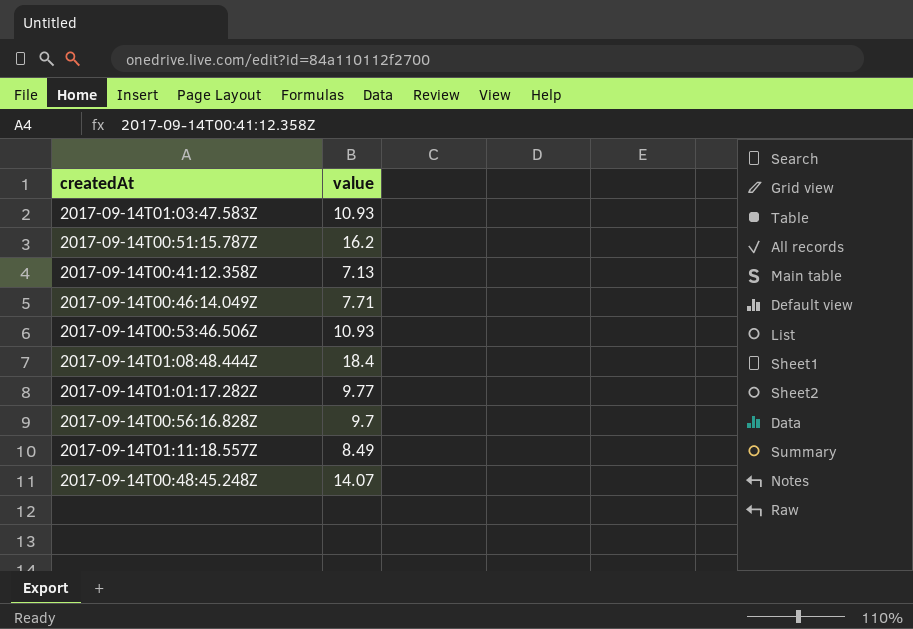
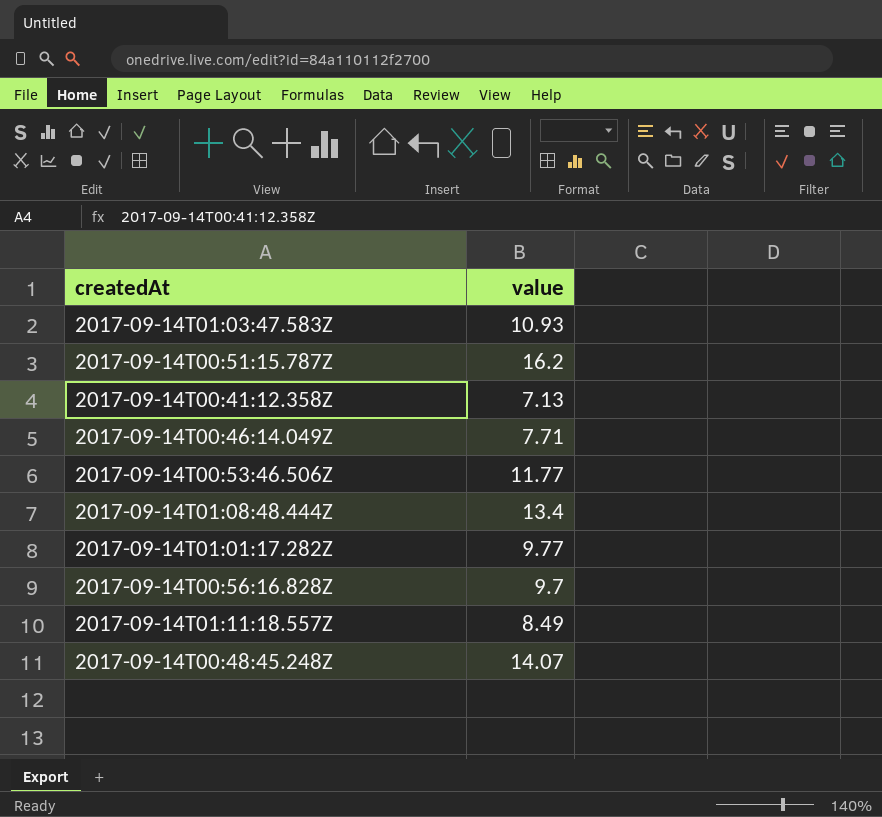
2017-09-14T00:53:46.506Z | value: 10.93 -> 11.77
2017-09-14T01:08:48.444Z | value: 18.4 -> 13.4

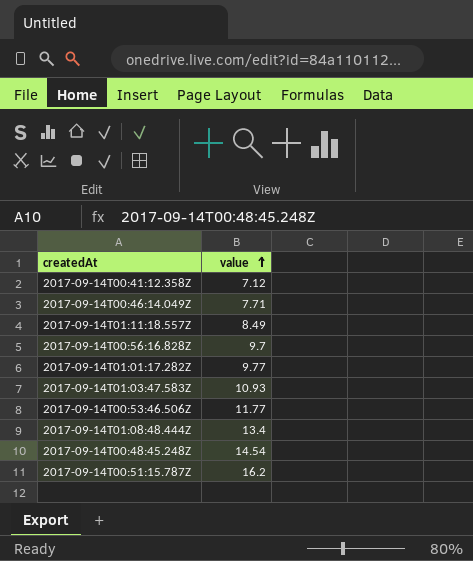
row order: none -> value ascending
2017-09-14T00:41:12.358Z | value: 7.13 -> 7.12
2017-09-14T00:48:45.248Z | value: 14.07 -> 14.54

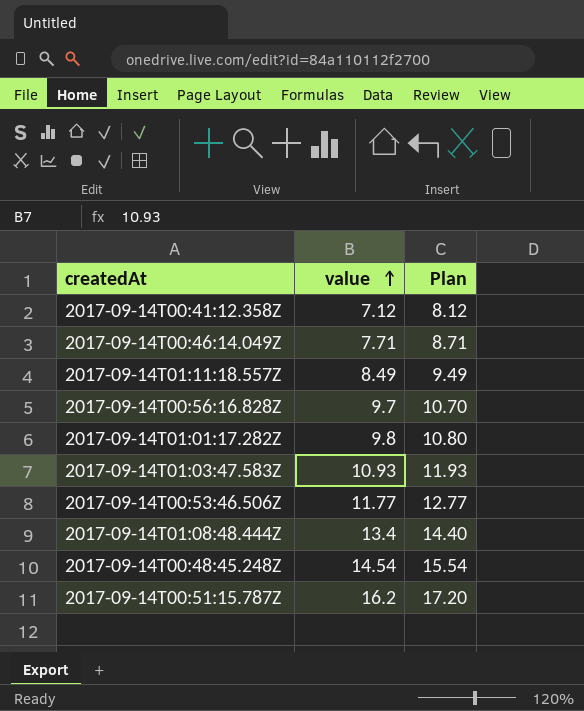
column Plan | formula: none -> [value] + 1
2017-09-14T01:01:17.282Z | value: 9.77 -> 9.8

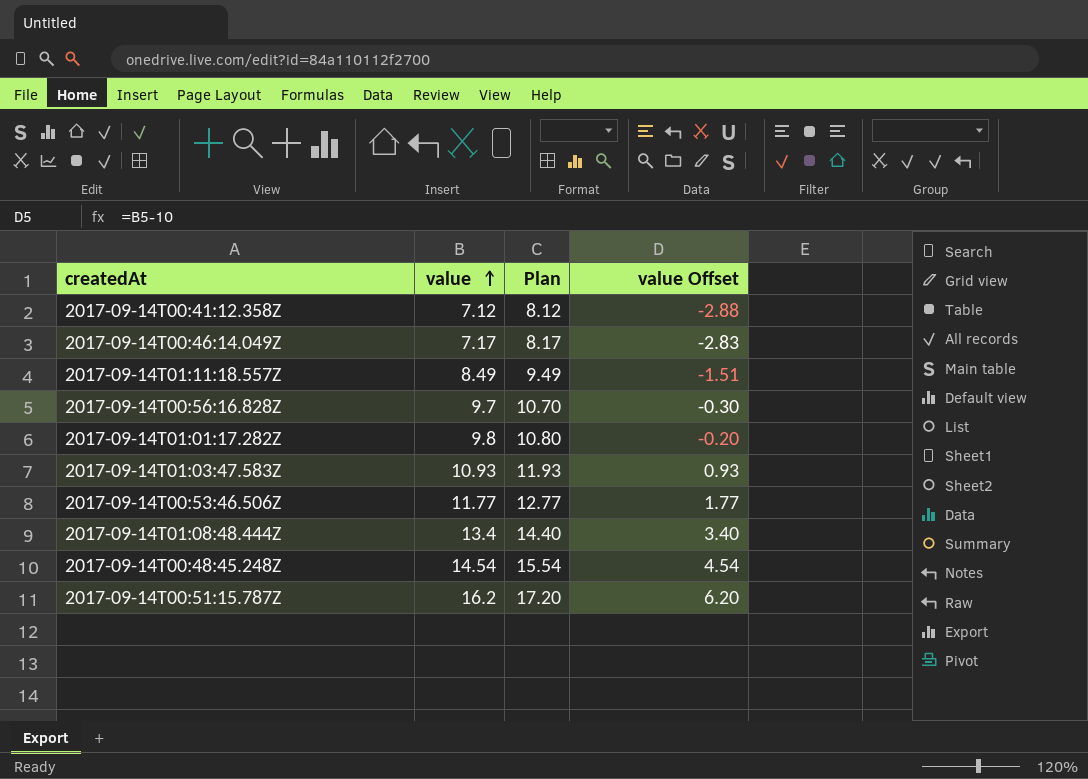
column value Offset | formula: none -> [value] - 10
2017-09-14T00:46:14.049Z | value: 7.71 -> 7.17
2017-09-14T00:46:14.049Z | Plan: 8.71 -> 8.17

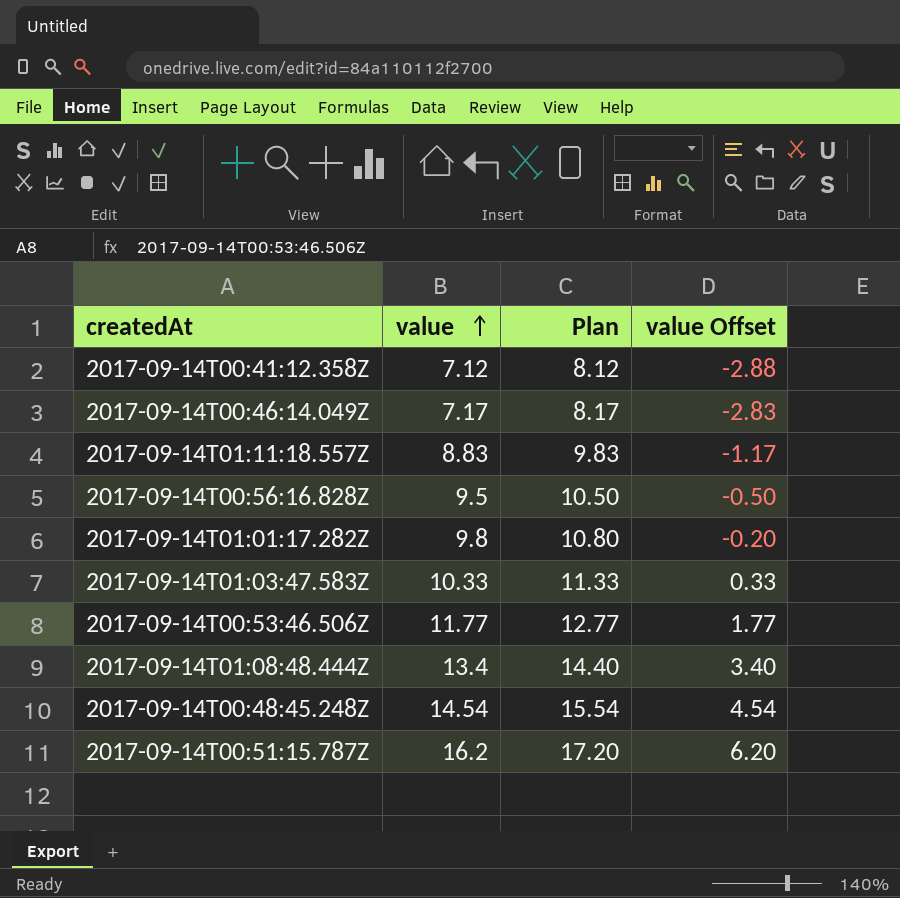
2017-09-14T01:11:18.557Z | value: 8.49 -> 8.83
2017-09-14T01:11:18.557Z | Plan: 9.49 -> 9.83
2017-09-14T01:11:18.557Z | value Offset: -1.51 -> -1.17
2017-09-14T00:56:16.828Z | value: 9.7 -> 9.5
2017-09-14T00:56:16.828Z | Plan: 10.70 -> 10.50
2017-09-14T00:56:16.828Z | value Offset: -0.30 -> -0.50
2017-09-14T01:03:47.583Z | value: 10.93 -> 10.33
2017-09-14T01:03:47.583Z | Plan: 11.93 -> 11.33
2017-09-14T01:03:47.583Z | value Offset: 0.93 -> 0.33

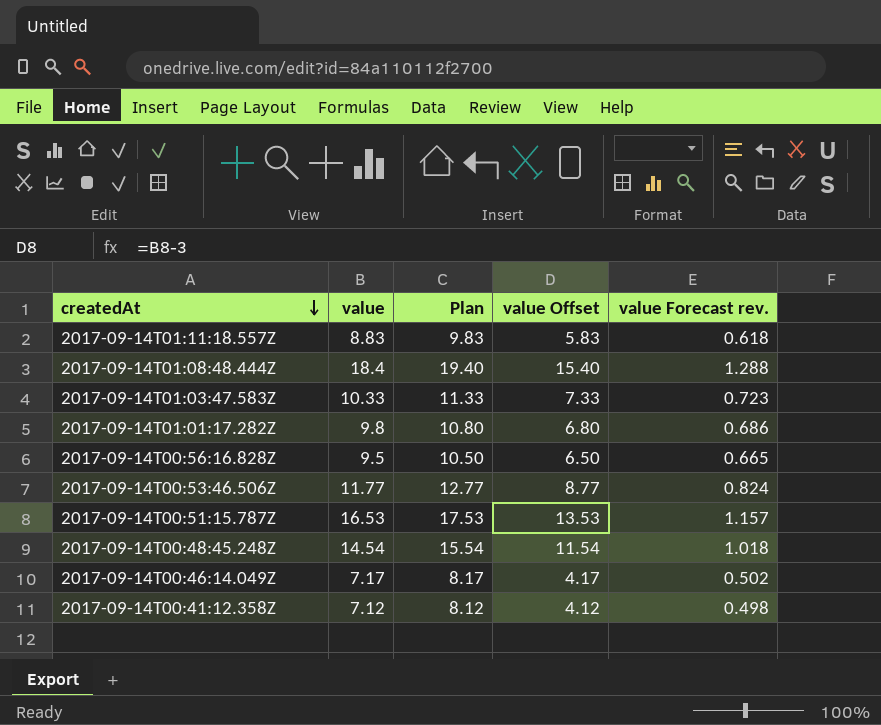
row order: value ascending -> createdAt descending
column value Offset | formula: [value] - 10 -> [value] - 3
column value Forecast rev. | formula: none -> [value] * 0.07
2017-09-14T01:08:48.444Z | value: 13.4 -> 18.4
2017-09-14T01:08:48.444Z | Plan: 14.40 -> 19.40
2017-09-14T00:51:15.787Z | value: 16.2 -> 16.53
2017-09-14T00:51:15.787Z | Plan: 17.20 -> 17.53

